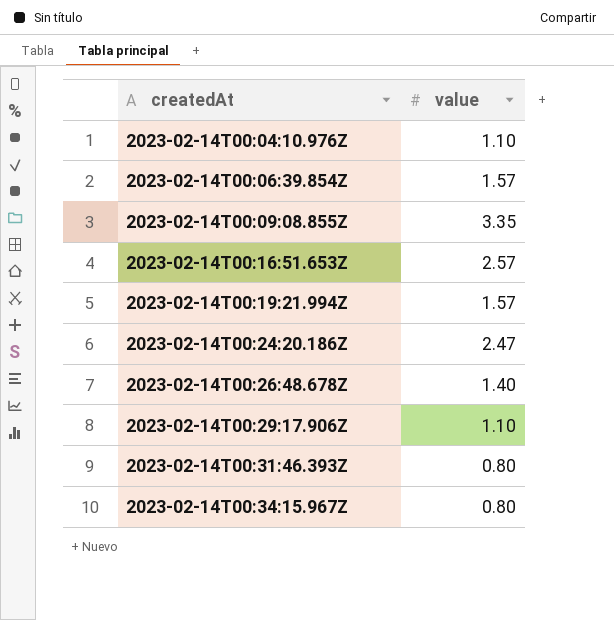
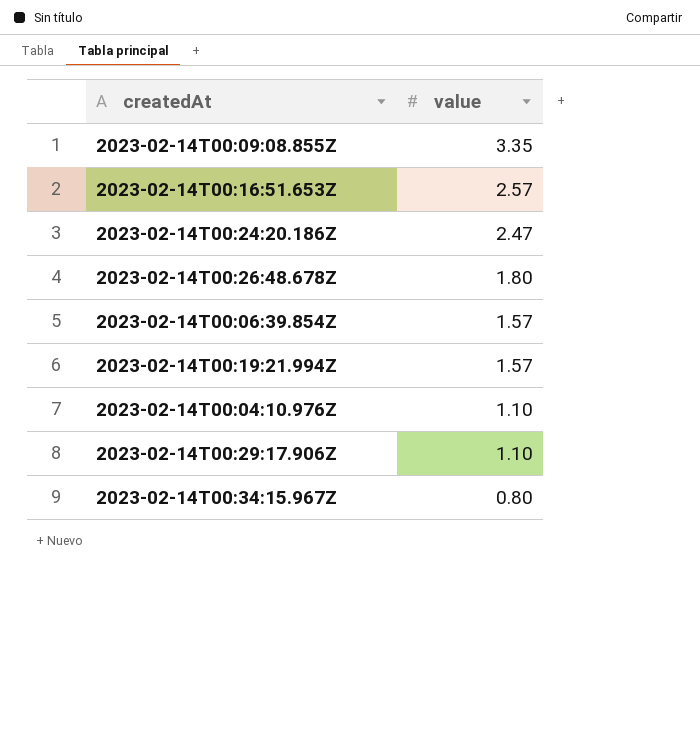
row order: createdAt ascending -> value descending
row 2023-02-14T00:31:46.393Z: 0.80 -> none
2023-02-14T00:26:48.678Z | value: 1.40 -> 1.80

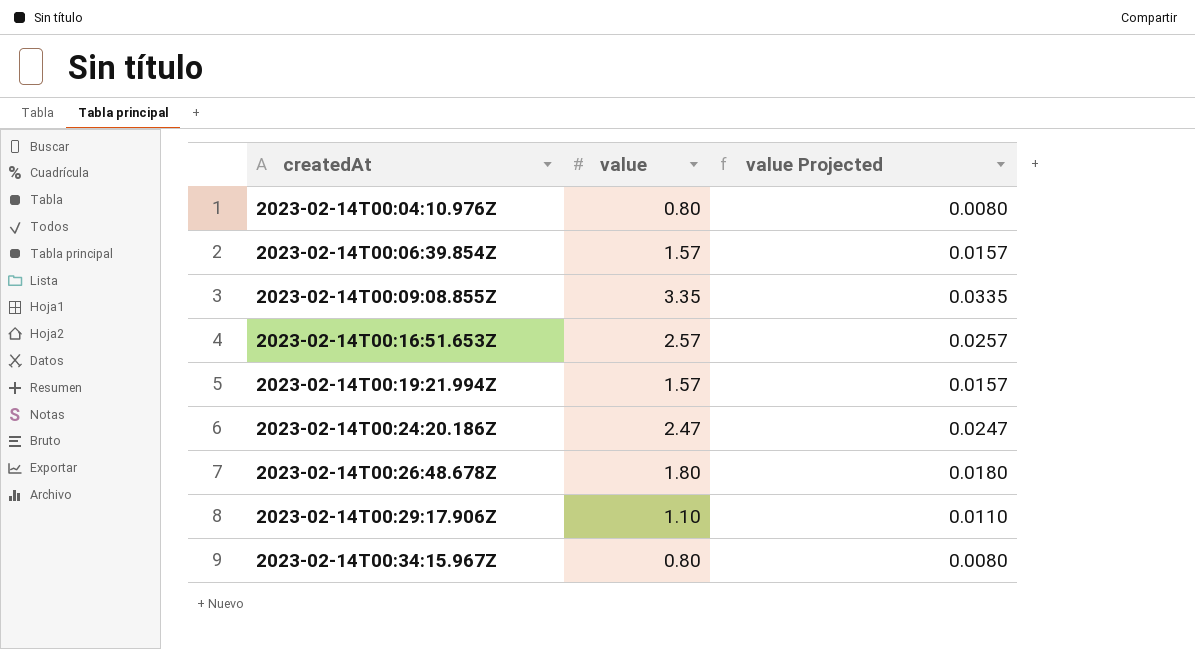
row order: value descending -> createdAt ascending
column value Projected | formula: none -> [value] * 0.01
2023-02-14T00:04:10.976Z | value: 1.10 -> 0.80

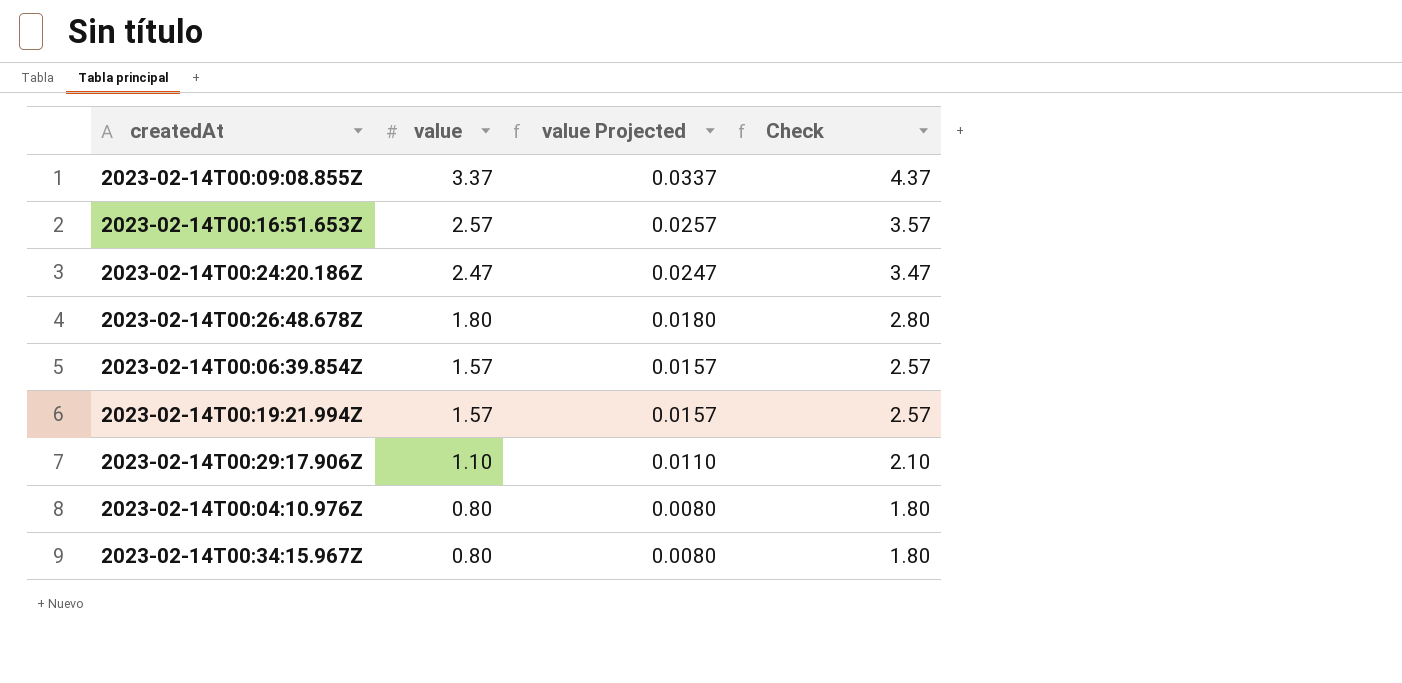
row order: createdAt ascending -> value descending
column Check | formula: none -> [value] + 1
2023-02-14T00:09:08.855Z | value: 3.35 -> 3.37
2023-02-14T00:09:08.855Z | value Projected: 0.0335 -> 0.0337

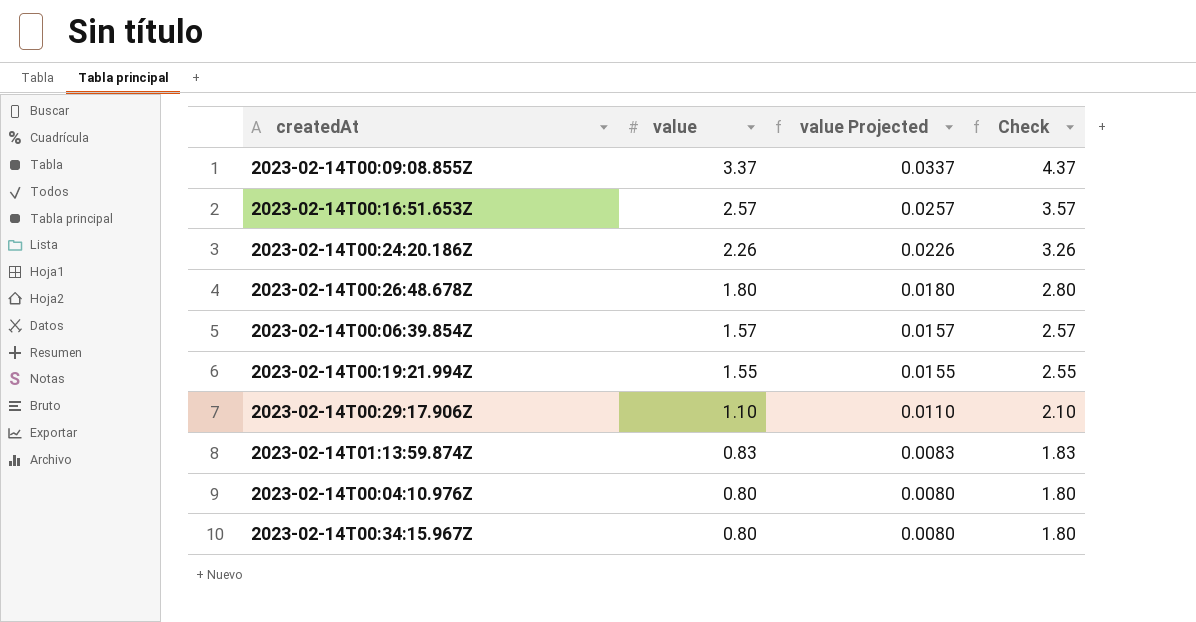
2023-02-14T00:24:20.186Z | value: 2.47 -> 2.26
2023-02-14T00:24:20.186Z | value Projected: 0.0247 -> 0.0226
2023-02-14T00:24:20.186Z | Check: 3.47 -> 3.26
2023-02-14T00:19:21.994Z | value: 1.57 -> 1.55
2023-02-14T00:19:21.994Z | value Projected: 0.0157 -> 0.0155
2023-02-14T00:19:21.994Z | Check: 2.57 -> 2.55
row 2023-02-14T01:13:59.874Z: none -> 0.83 | 0.0083 | 1.83

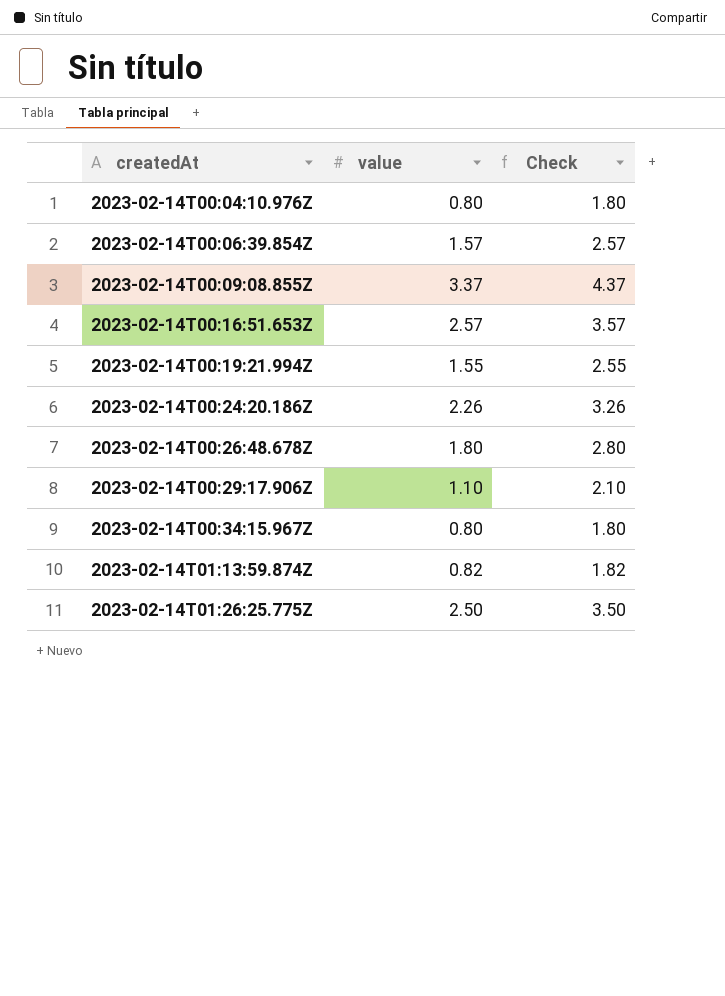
row order: value descending -> createdAt ascending
column value Projected | formula: [value] * 0.01 -> none
2023-02-14T01:13:59.874Z | value: 0.83 -> 0.82
2023-02-14T01:13:59.874Z | Check: 1.83 -> 1.82
row 2023-02-14T01:26:25.775Z: none -> 2.50 | 3.50

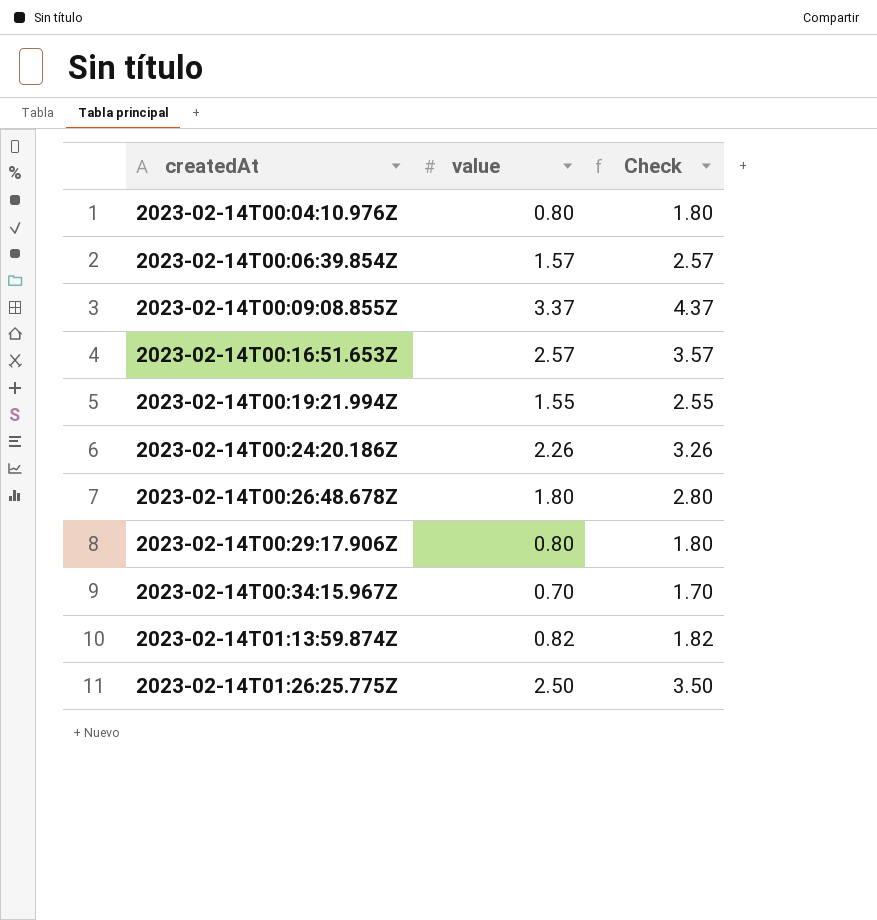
2023-02-14T00:29:17.906Z | value: 1.10 -> 0.80
2023-02-14T00:29:17.906Z | Check: 2.10 -> 1.80
2023-02-14T00:34:15.967Z | value: 0.80 -> 0.70
2023-02-14T00:34:15.967Z | Check: 1.80 -> 1.70

